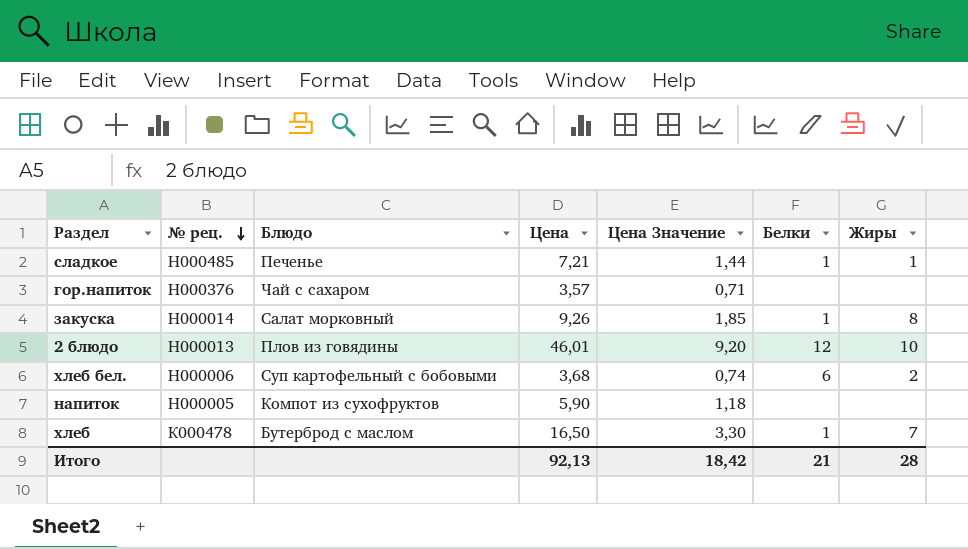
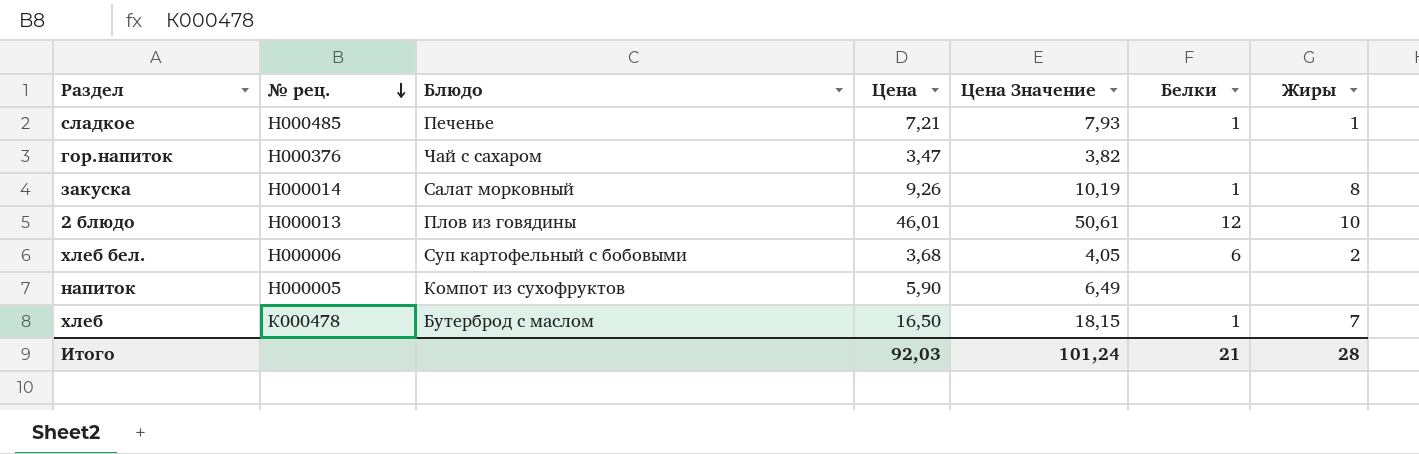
column Цена Значение | formula: [Цена] * 0,2 -> [Цена] * 1,1
гор.напиток | Цена: 3,57 -> 3,47
Итого | Цена: 92,13 -> 92,03
Итого | Цена Значение: 18,42 -> 101,24

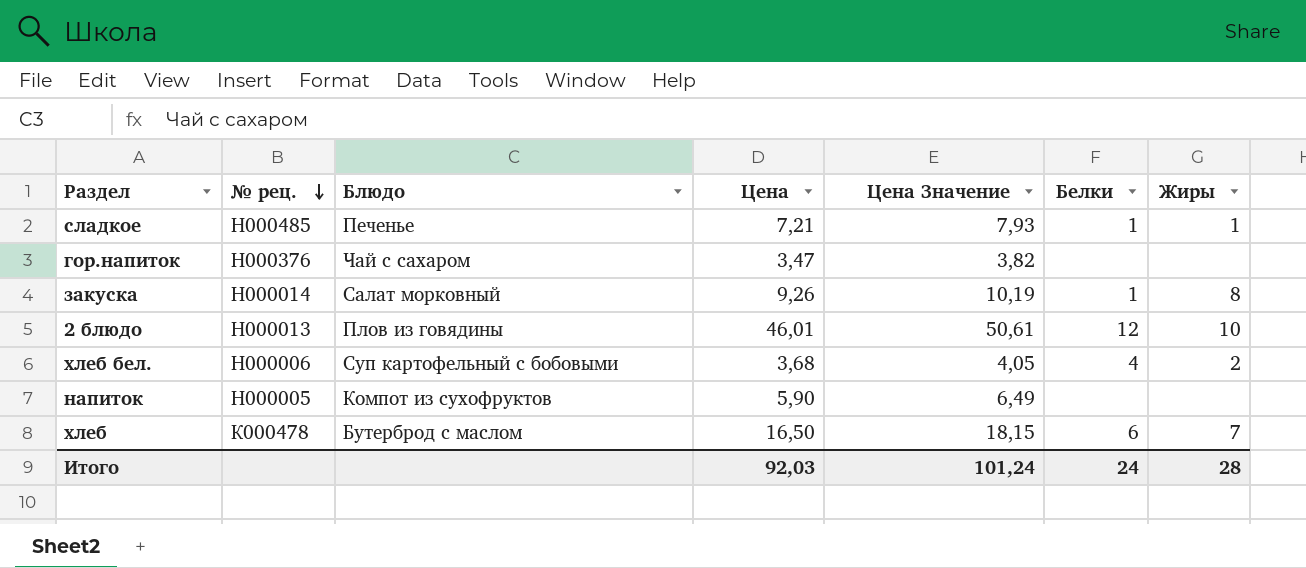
хлеб бел. | Белки: 6 -> 4
хлеб | Белки: 1 -> 6
Итого | Белки: 21 -> 24

